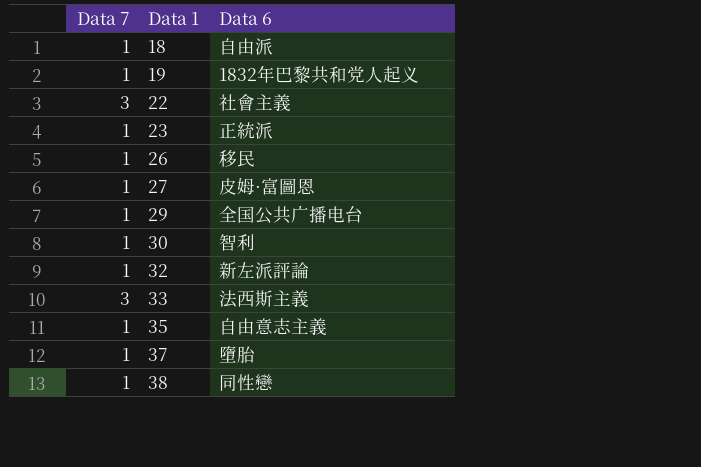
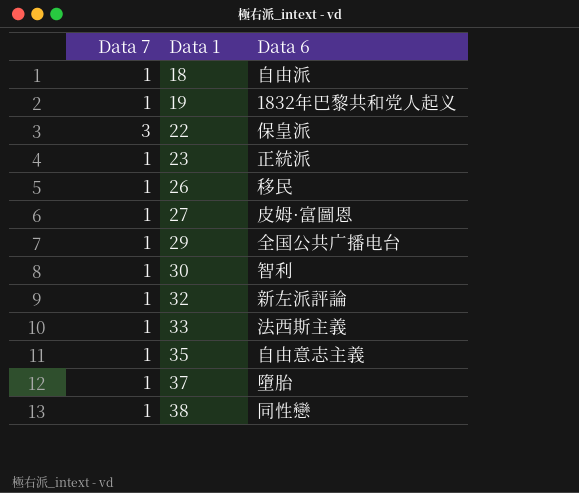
22 | Data 6: 社會主義 -> 保皇派
33 | Data 7: 3 -> 1

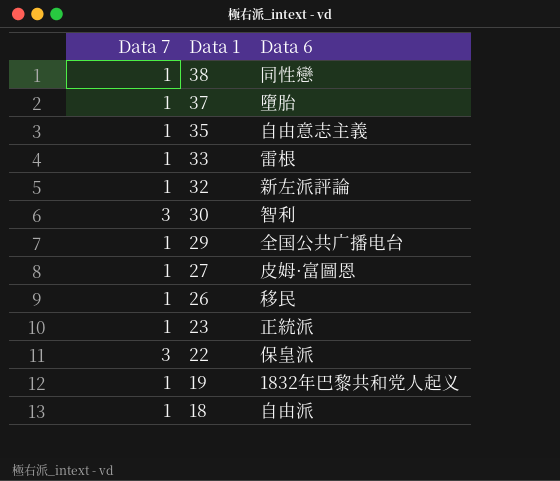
row order: Data 1 ascending -> Data 1 descending
33 | Data 6: 法西斯主義 -> 雷根
30 | Data 7: 1 -> 3

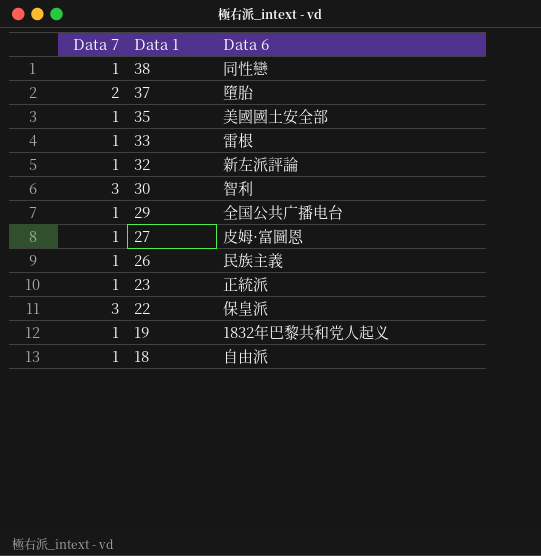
37 | Data 7: 1 -> 2
35 | Data 6: 自由意志主義 -> 美國國土安全部
26 | Data 6: 移民 -> 民族主義

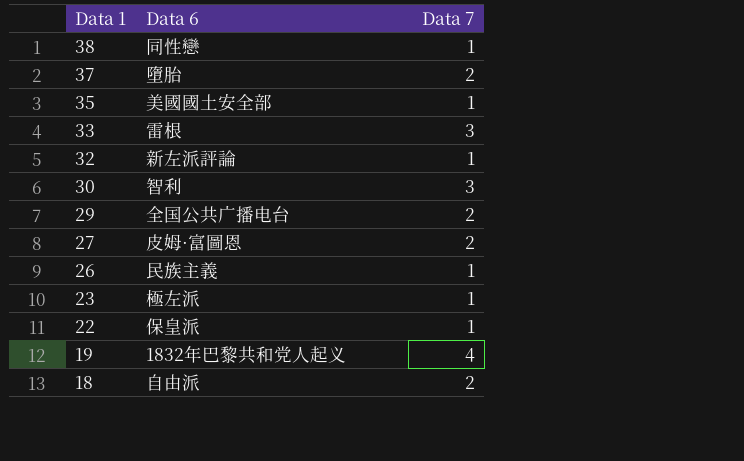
column Data 7 | position: 1 -> 3
33 | Data 7: 1 -> 3
29 | Data 7: 1 -> 2
27 | Data 7: 1 -> 2
23 | Data 6: 正統派 -> 極左派
22 | Data 7: 3 -> 1
19 | Data 7: 1 -> 4
18 | Data 7: 1 -> 2

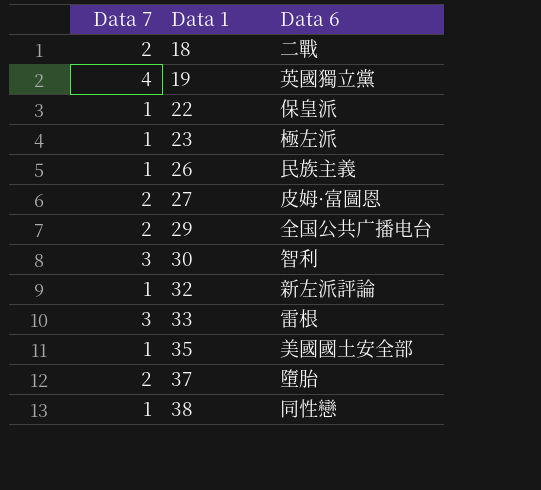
row order: Data 1 descending -> Data 1 ascending
column Data 7 | position: 3 -> 1
18 | Data 6: 自由派 -> 二戰
19 | Data 6: 1832年巴黎共和党人起义 -> 英國獨立黨

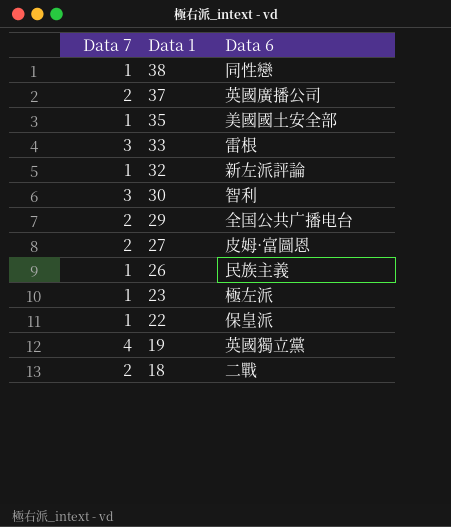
row order: Data 1 ascending -> Data 1 descending
37 | Data 6: 墮胎 -> 英國廣播公司

